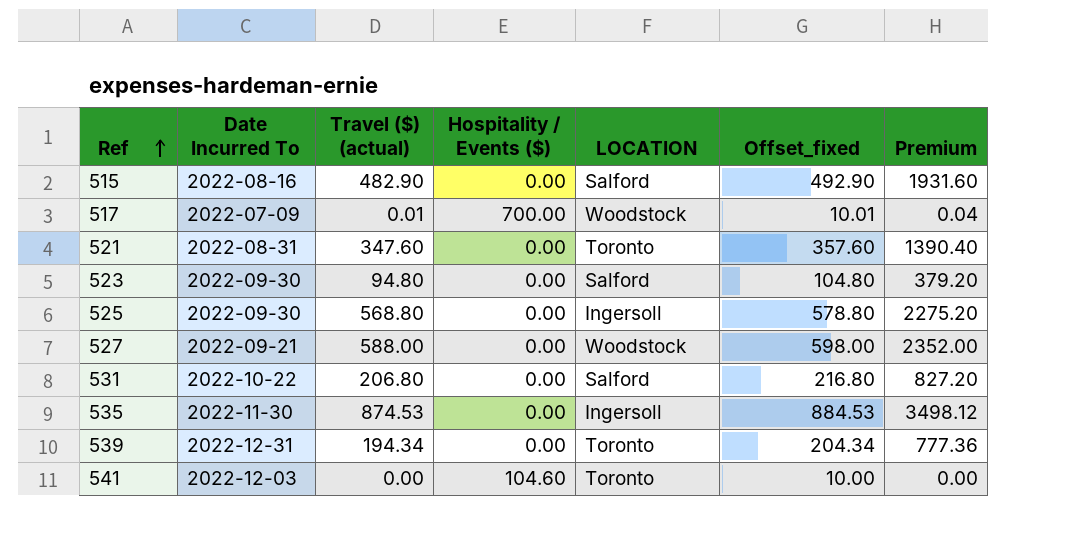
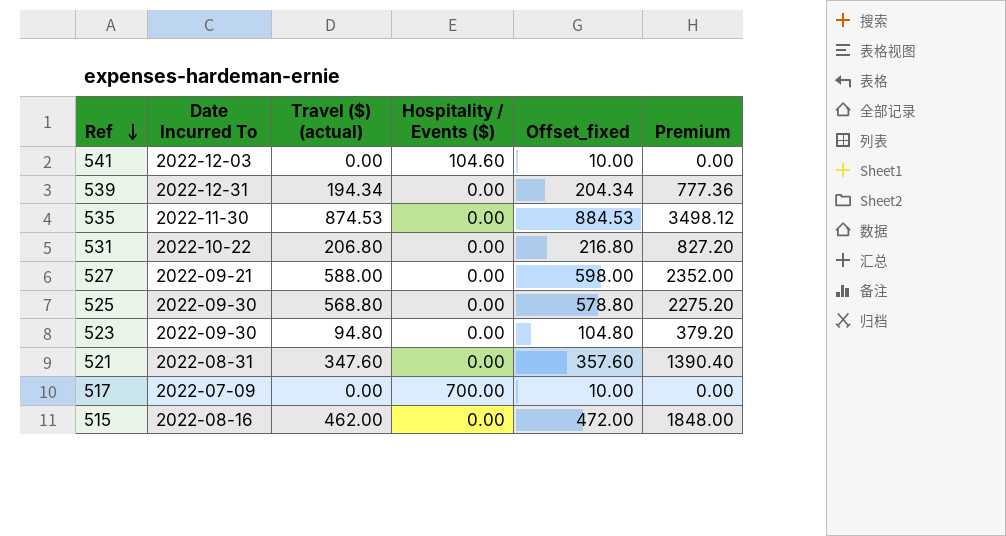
row order: Ref ascending -> Ref descending
column LOCATION | position: 5 -> none
517 | Travel ($) (actual): 0.01 -> 0.00
517 | Offset_fixed: 10.01 -> 10.00
517 | Premium: 0.04 -> 0.00
515 | Travel ($) (actual): 482.90 -> 462.00
515 | Offset_fixed: 492.90 -> 472.00
515 | Premium: 1931.60 -> 1848.00

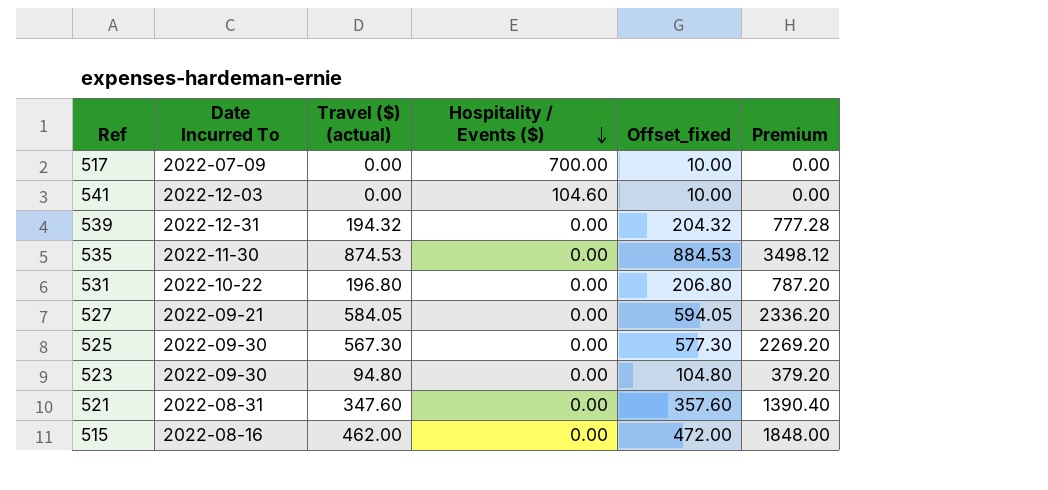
row order: Ref descending -> Hospitality / Events ($) descending
539 | Travel ($) (actual): 194.34 -> 194.32
539 | Offset_fixed: 204.34 -> 204.32
539 | Premium: 777.36 -> 777.28
531 | Travel ($) (actual): 206.80 -> 196.80
531 | Offset_fixed: 216.80 -> 206.80
531 | Premium: 827.20 -> 787.20
527 | Travel ($) (actual): 588.00 -> 584.05
527 | Offset_fixed: 598.00 -> 594.05
527 | Premium: 2352.00 -> 2336.20
525 | Travel ($) (actual): 568.80 -> 567.30
525 | Offset_fixed: 578.80 -> 577.30
525 | Premium: 2275.20 -> 2269.20

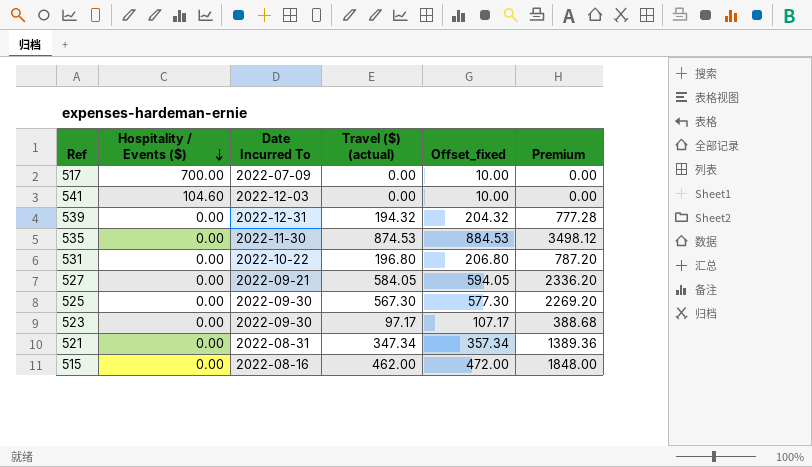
column Hospitality / Events ($) | position: 4 -> 2
523 | Travel ($) (actual): 94.80 -> 97.17
523 | Offset_fixed: 104.80 -> 107.17
523 | Premium: 379.20 -> 388.68
521 | Travel ($) (actual): 347.60 -> 347.34
521 | Offset_fixed: 357.60 -> 357.34
521 | Premium: 1390.40 -> 1389.36

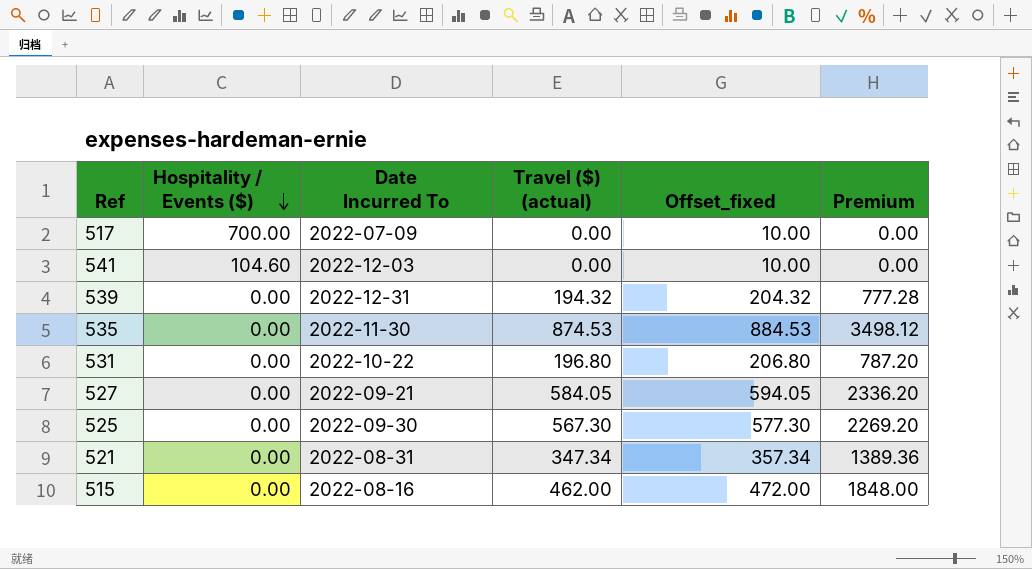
row 523: 0.00 | 2022-09-30 | 97.17 | 107.17 | 388.68 -> none

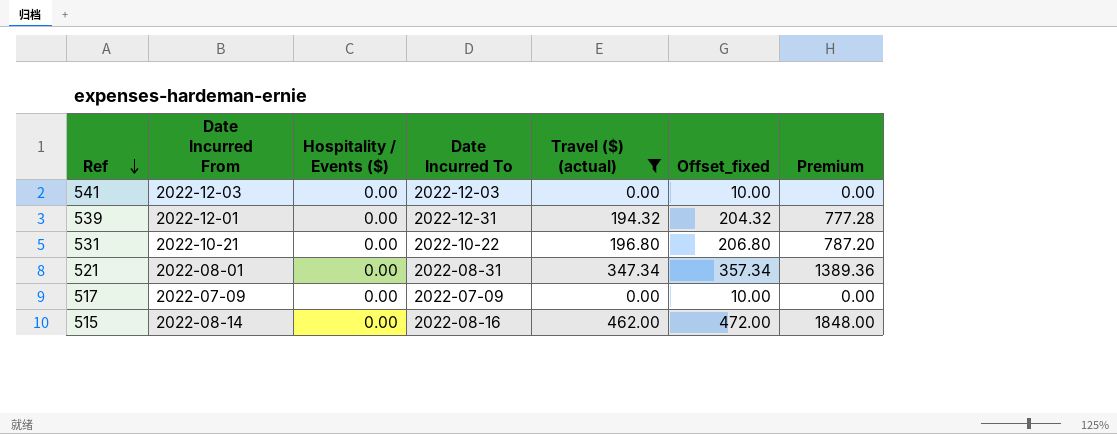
filter: none -> Travel ($) (actual) <= 462.00
row order: Hospitality / Events ($) descending -> Ref descending
column Date Incurred From | position: none -> 2
541 | Hospitality / Events ($): 104.60 -> 0.00
517 | Hospitality / Events ($): 700.00 -> 0.00

